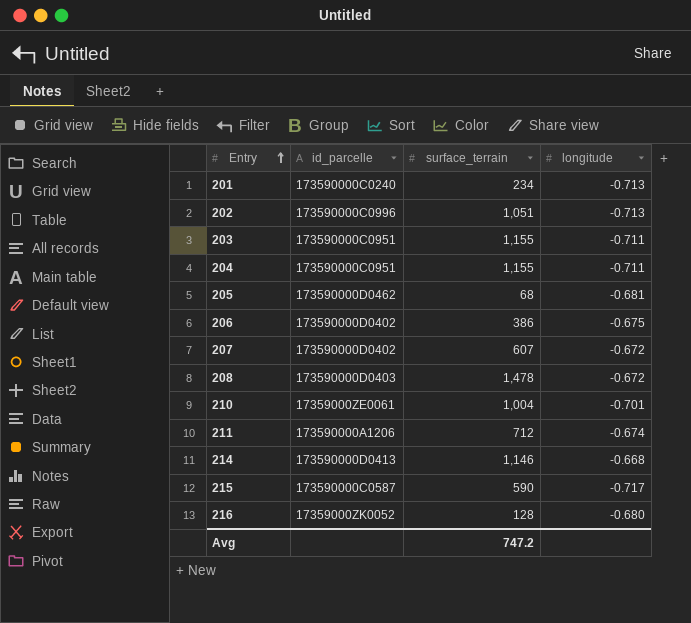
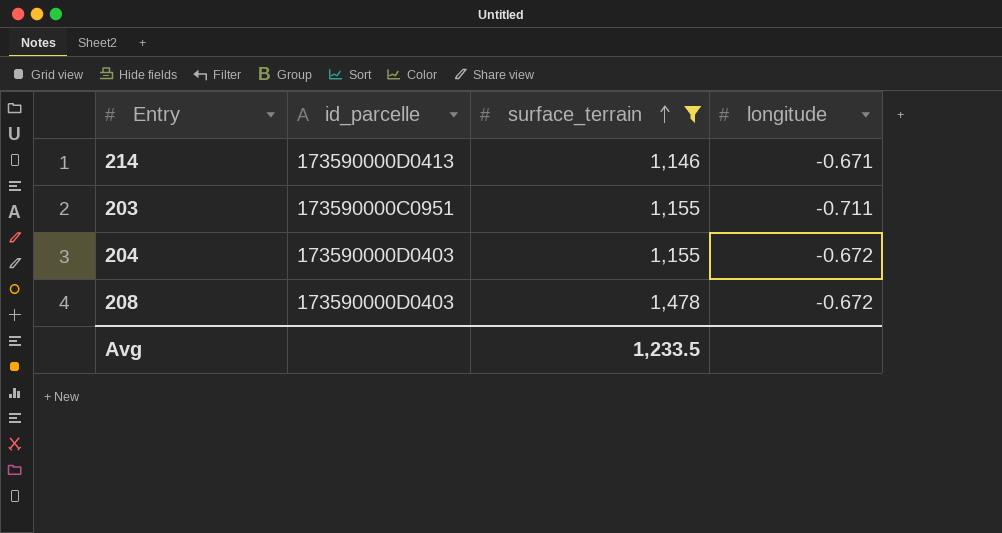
filter: none -> surface_terrain >= 1,146
row order: Entry ascending -> surface_terrain ascending
214 | longitude: -0.668 -> -0.671
204 | id_parcelle: 173590000C0951 -> 173590000D0403
204 | longitude: -0.711 -> -0.672
Avg | surface_terrain: 747.2 -> 1,233.5

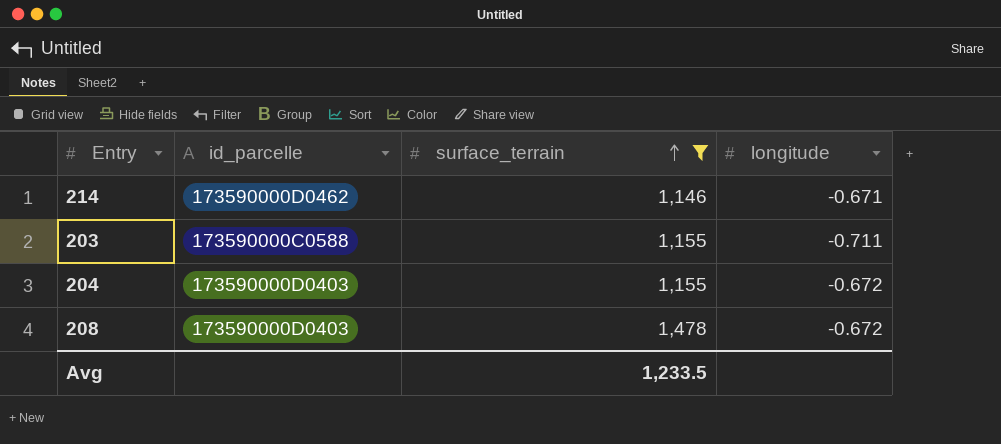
214 | id_parcelle: 173590000D0413 -> 173590000D0462
203 | id_parcelle: 173590000C0951 -> 173590000C0588

